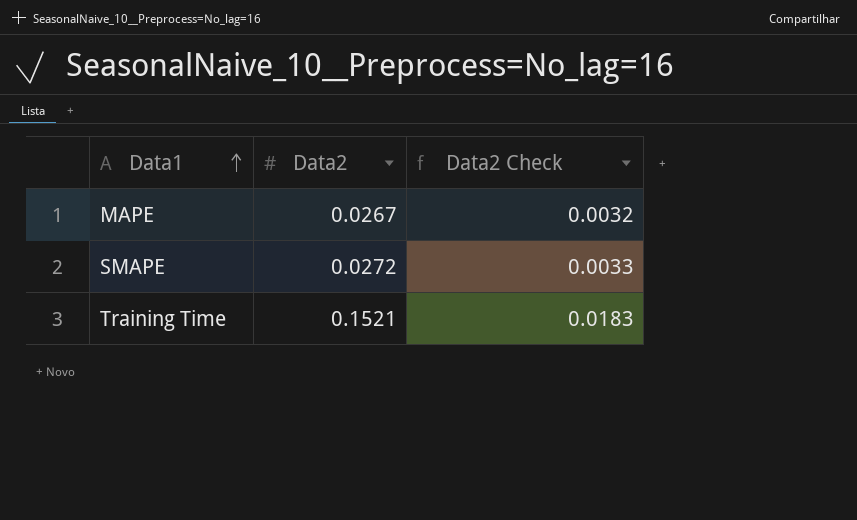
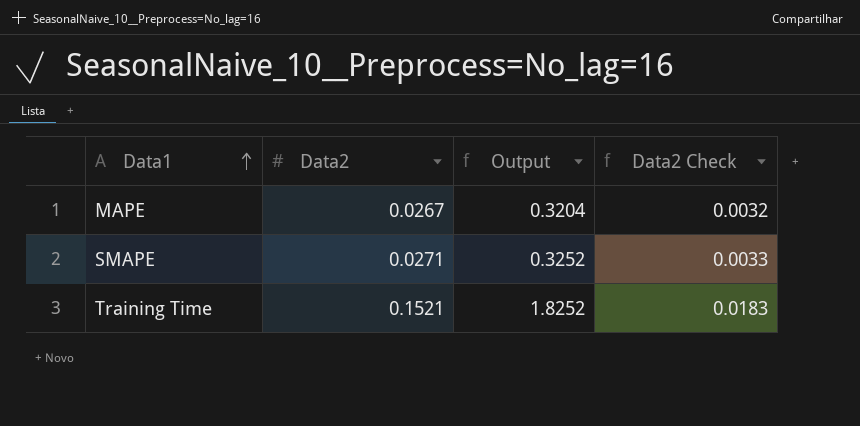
column Output | formula: none -> [Data2] * 12
SMAPE | Data2: 0.0272 -> 0.0271

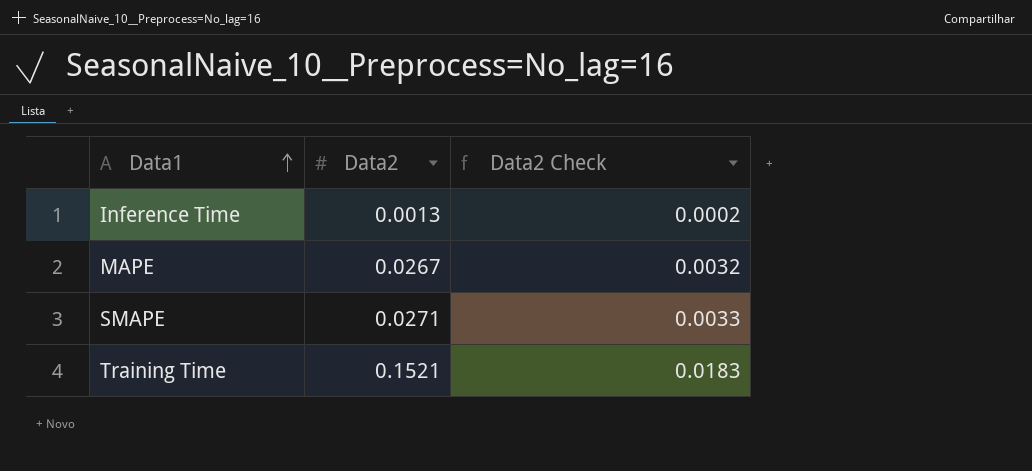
column Output | formula: [Data2] * 12 -> none
row Inference Time: none -> 0.0013 | 0.0002

